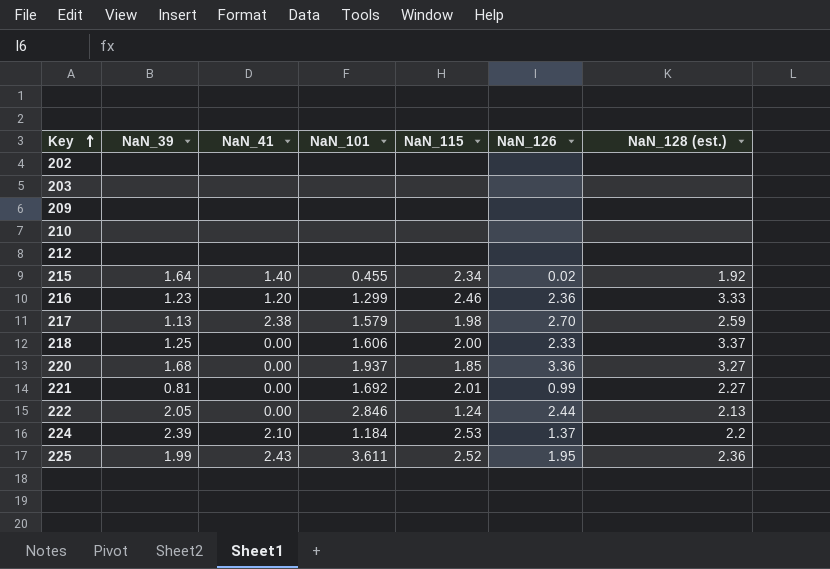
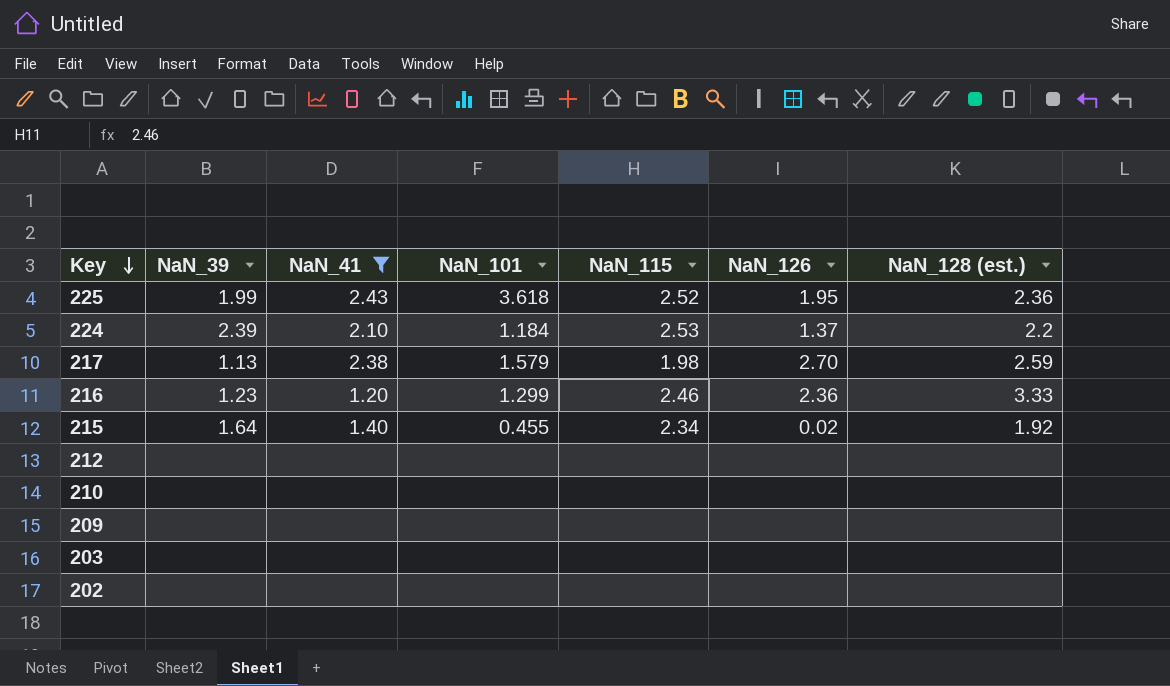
filter: none -> NaN_41 != 0.00
row order: Key ascending -> Key descending
225 | NaN_101: 3.611 -> 3.618

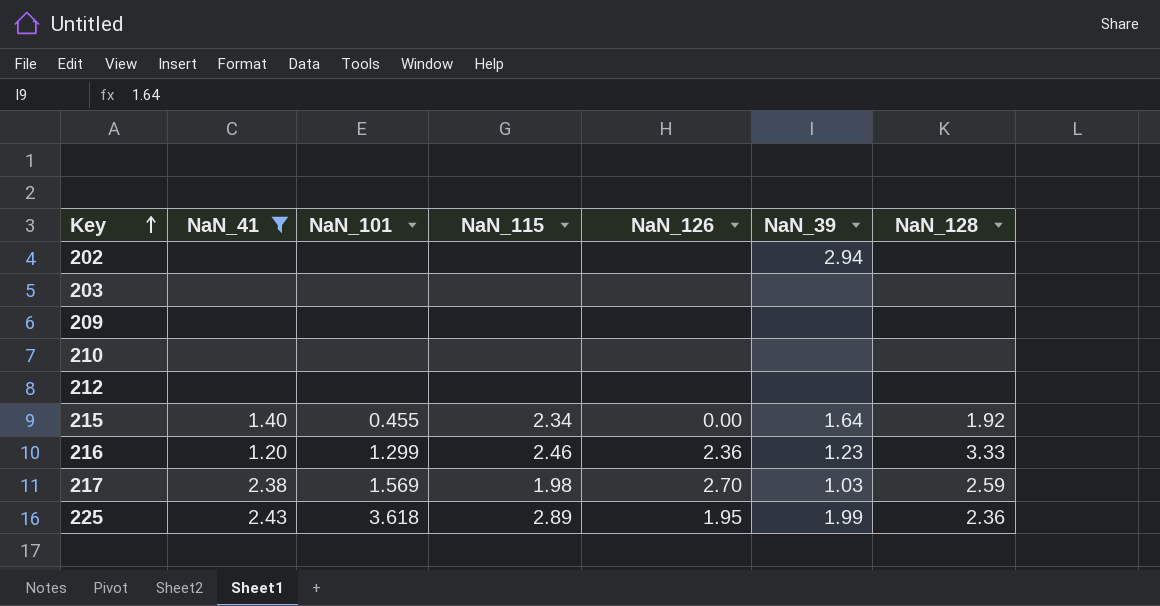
row order: Key descending -> Key ascending
column NaN_39 | position: 2 -> 6
column name: NaN_128 (est.) -> NaN_128
row 224: 2.39 | 2.10 | 1.184 | 2.53 | 1.37 | 2.2 -> none
202 | NaN_39: none -> 2.94
215 | NaN_126: 0.02 -> 0.00
217 | NaN_101: 1.579 -> 1.569
217 | NaN_39: 1.13 -> 1.03
225 | NaN_115: 2.52 -> 2.89

